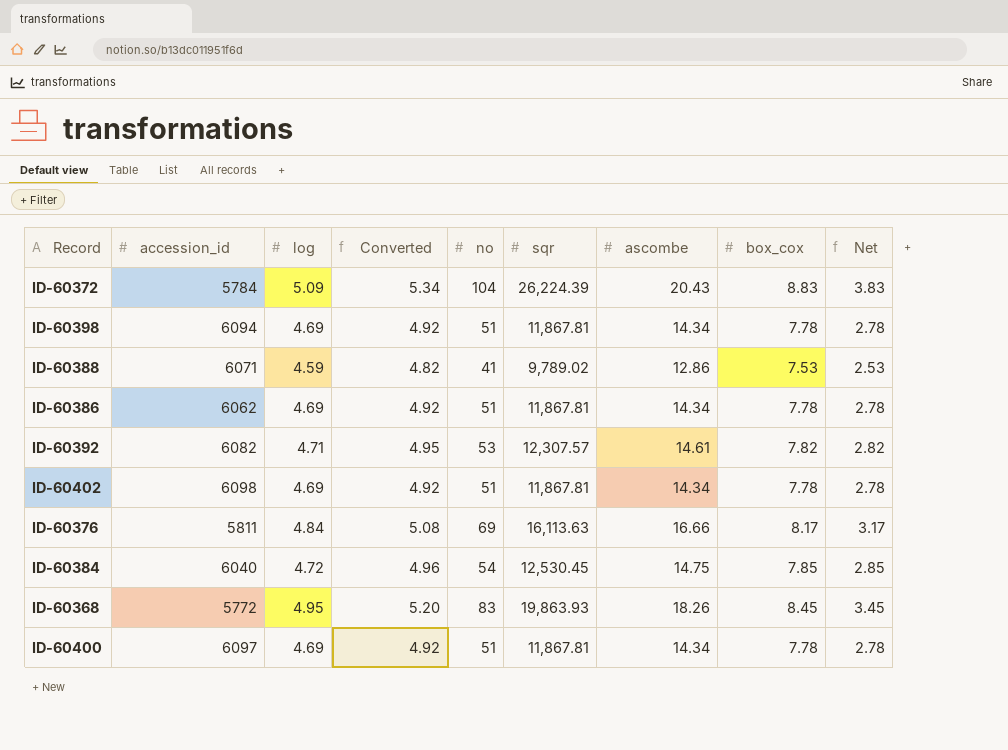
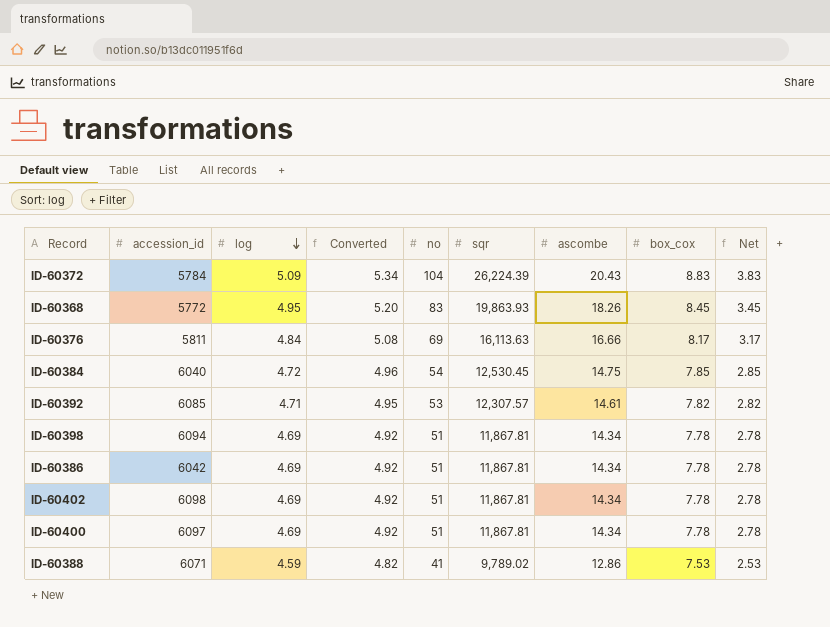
row order: none -> log descending
ID-60392 | accession_id: 6082 -> 6085
ID-60386 | accession_id: 6062 -> 6042

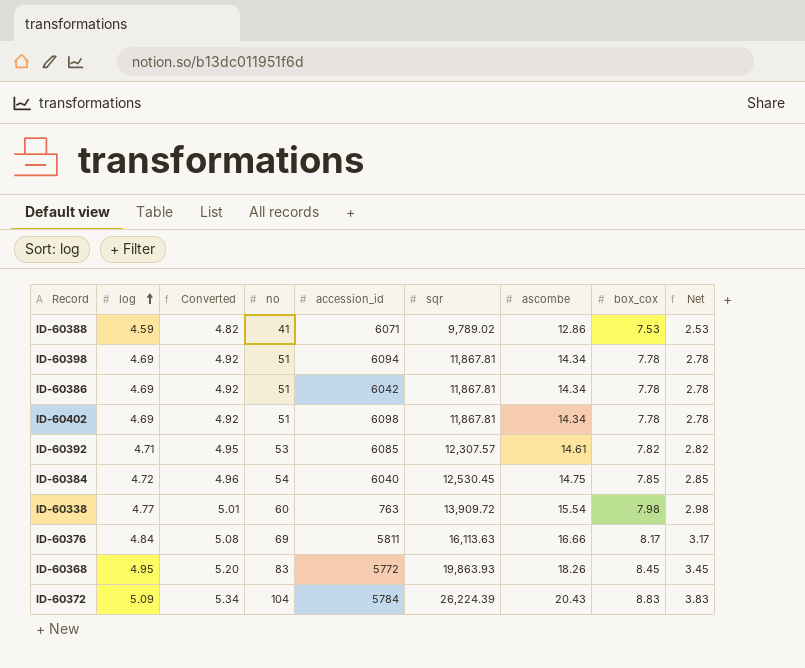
row order: log descending -> log ascending
column accession_id | position: 2 -> 5
row ID-60400: 6097 | 4.69 | 4.92 | 51 | 11,867.81 | 14.34 | 7.78 | 2.78 -> none
row ID-60338: none -> 4.77 | 5.01 | 60 | 763 | 13,909.72 | 15.54 | 7.98 | 2.98

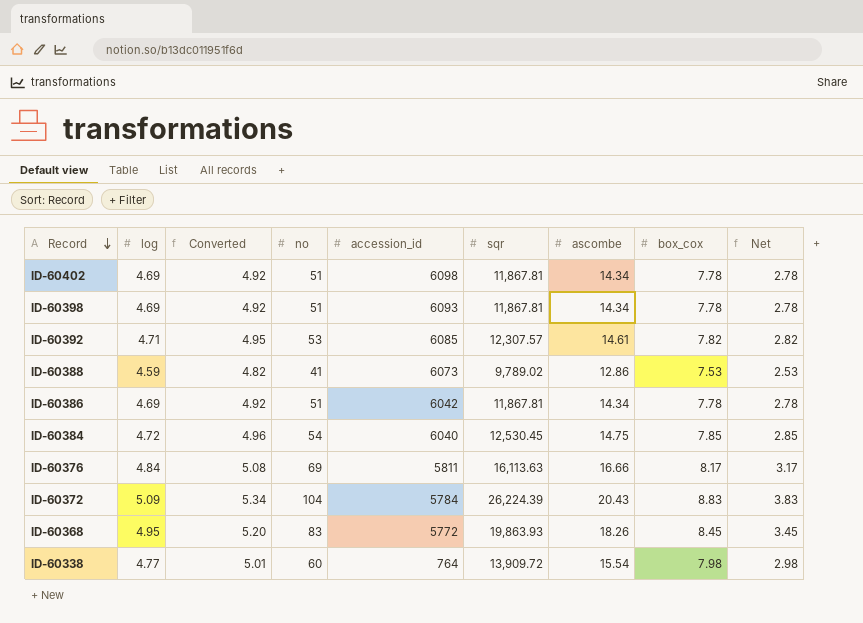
row order: log ascending -> Record descending
ID-60398 | accession_id: 6094 -> 6093
ID-60388 | accession_id: 6071 -> 6073
ID-60338 | accession_id: 763 -> 764

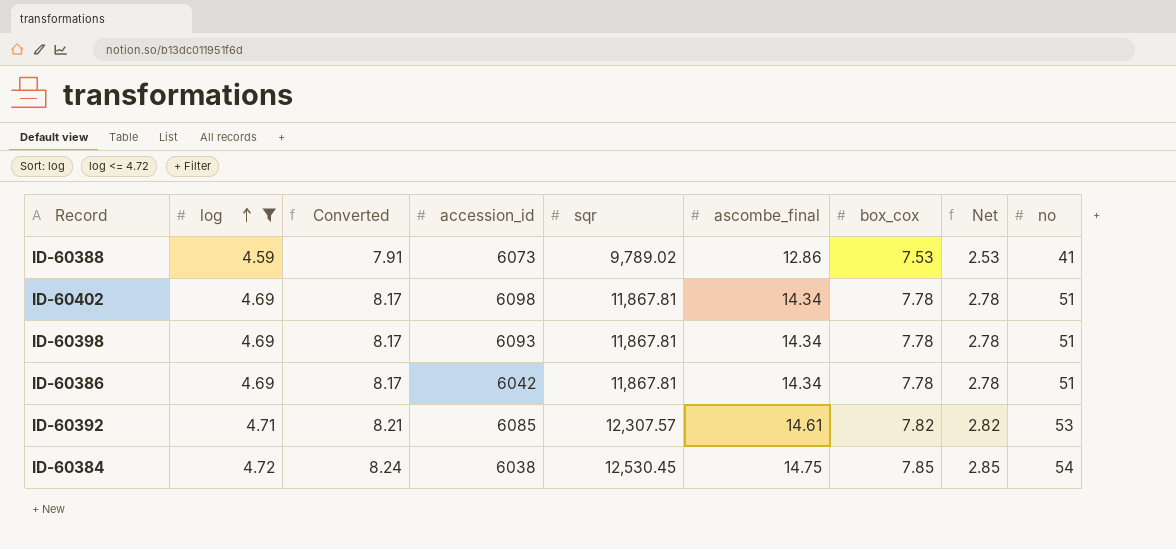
filter: none -> log <= 4.72
row order: Record descending -> log ascending
column Converted | formula: [log] * 1.05 -> [box_cox] * 1.05
column name: ascombe -> ascombe_final
column no | position: 4 -> 9
ID-60384 | accession_id: 6040 -> 6038

